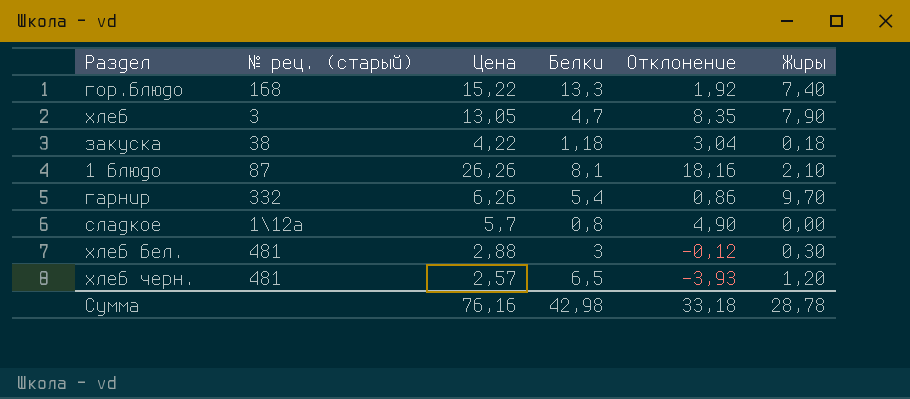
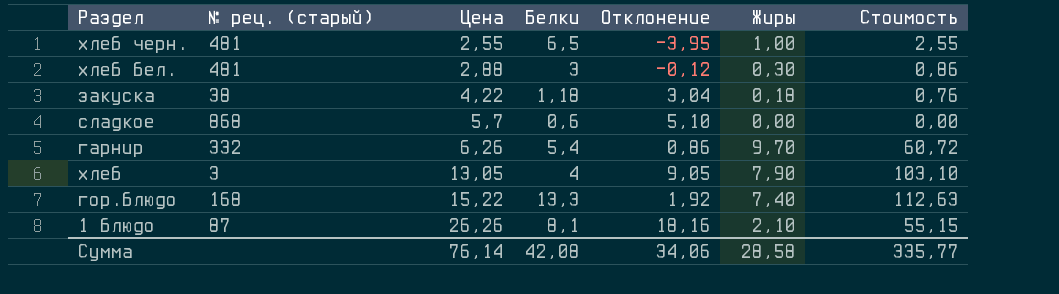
row order: none -> Цена ascending
column Стоимость | formula: none -> [Цена] * [Жиры]
хлеб черн. | Цена: 2,57 -> 2,55
хлеб черн. | Отклонение: -3,93 -> -3,95
хлеб черн. | Жиры: 1,20 -> 1,00
сладкое | № рец. (старый): 1\12а -> 868
сладкое | Белки: 0,8 -> 0,6
сладкое | Отклонение: 4,90 -> 5,10
хлеб | Белки: 4,7 -> 4
хлеб | Отклонение: 8,35 -> 9,05
Сумма | Цена: 76,16 -> 76,14
Сумма | Белки: 42,98 -> 42,08
Сумма | Отклонение: 33,18 -> 34,06
Сумма | Жиры: 28,78 -> 28,58

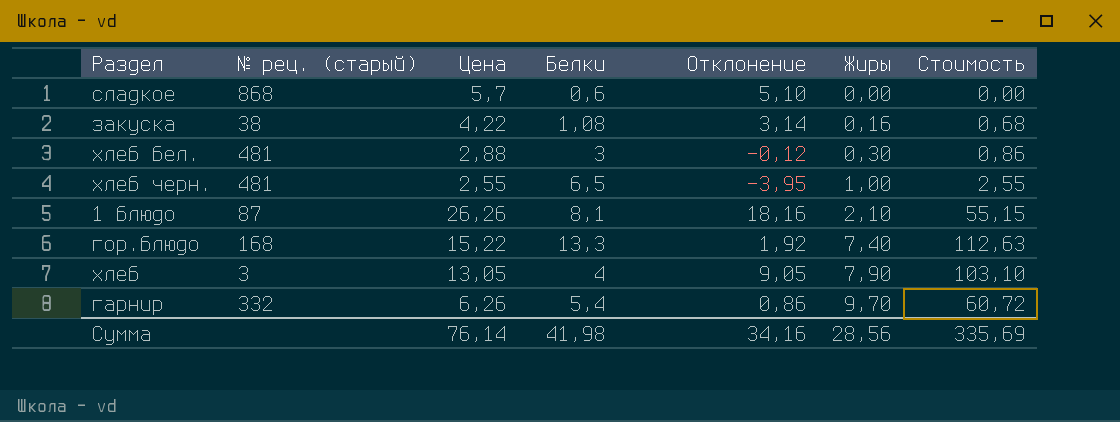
row order: Цена ascending -> Жиры ascending
закуска | Белки: 1,18 -> 1,08
закуска | Отклонение: 3,04 -> 3,14
закуска | Жиры: 0,18 -> 0,16
закуска | Стоимость: 0,76 -> 0,68
Сумма | Белки: 42,08 -> 41,98
Сумма | Отклонение: 34,06 -> 34,16
Сумма | Жиры: 28,58 -> 28,56
Сумма | Стоимость: 335,77 -> 335,69

